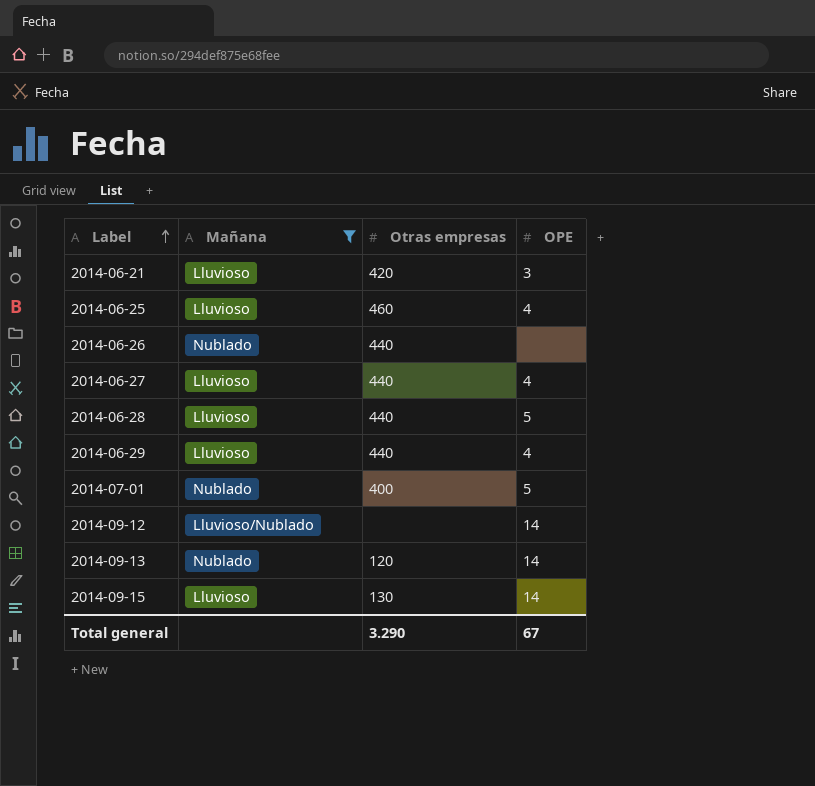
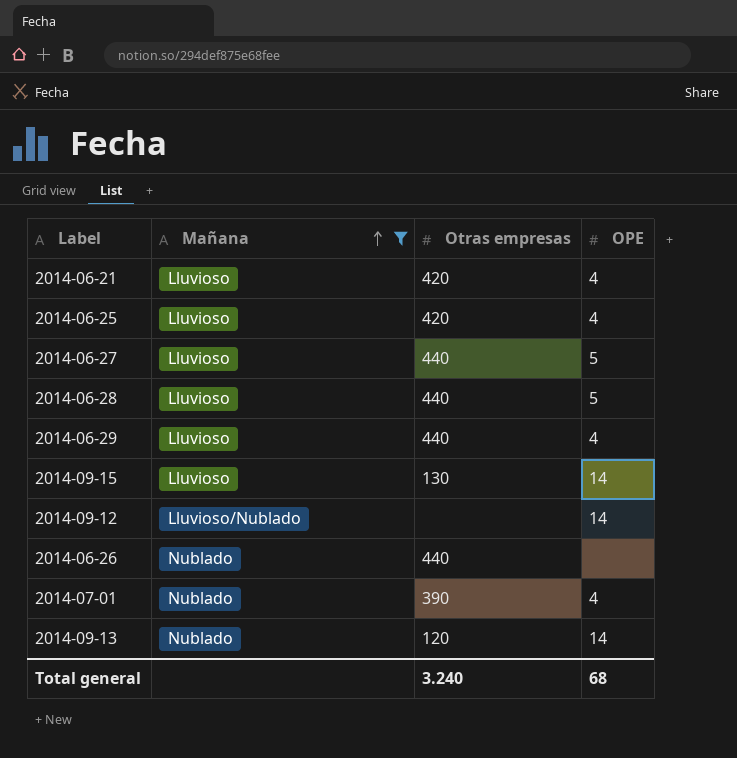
row order: Label ascending -> Mañana ascending
2014-06-21 | OPE: 3 -> 4
2014-06-25 | Otras empresas: 460 -> 420
2014-06-27 | OPE: 4 -> 5
2014-07-01 | Otras empresas: 400 -> 390
2014-07-01 | OPE: 5 -> 4
Total general | Otras empresas: 3.290 -> 3.240
Total general | OPE: 67 -> 68

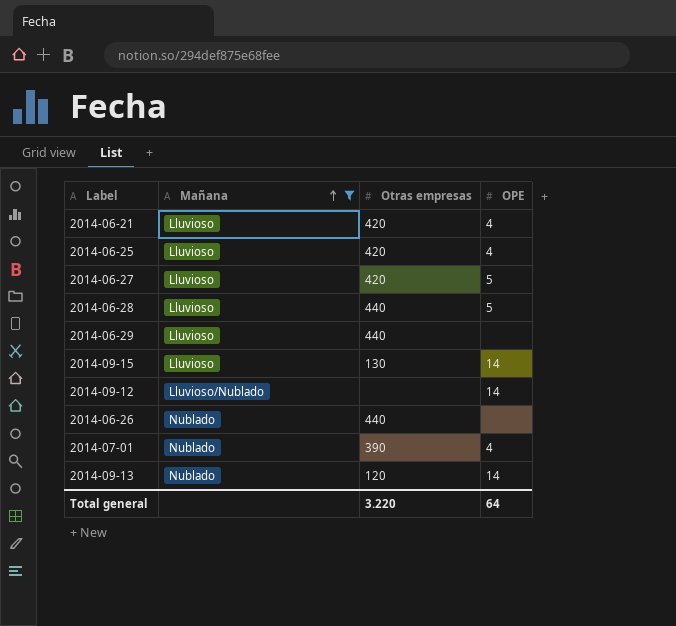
2014-06-27 | Otras empresas: 440 -> 420
2014-06-29 | OPE: 4 -> none
Total general | Otras empresas: 3.240 -> 3.220
Total general | OPE: 68 -> 64

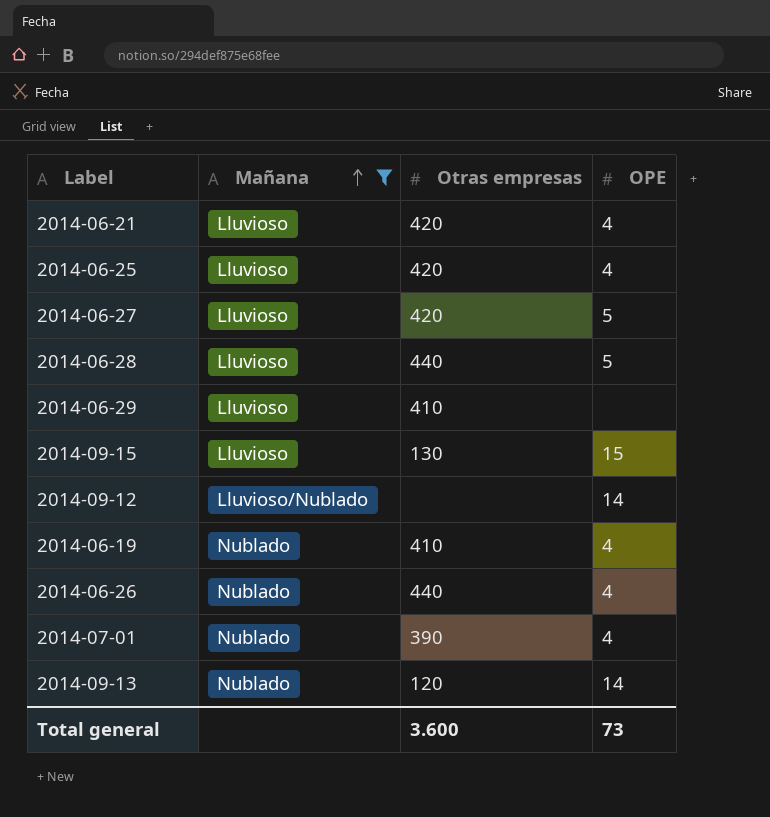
2014-06-29 | Otras empresas: 440 -> 410
2014-09-15 | OPE: 14 -> 15
row 2014-06-19: none -> Nublado | 410 | 4
2014-06-26 | OPE: none -> 4
Total general | Otras empresas: 3.220 -> 3.600
Total general | OPE: 64 -> 73

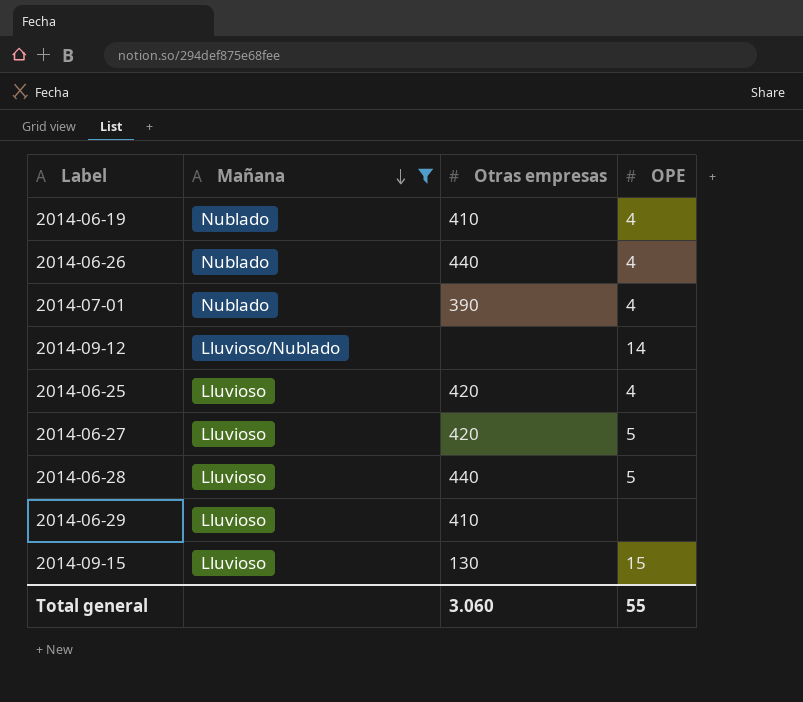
row order: Mañana ascending -> Mañana descending
row 2014-06-21: Lluvioso | 420 | 4 -> none
row 2014-09-13: Nublado | 120 | 14 -> none
Total general | Otras empresas: 3.600 -> 3.060
Total general | OPE: 73 -> 55

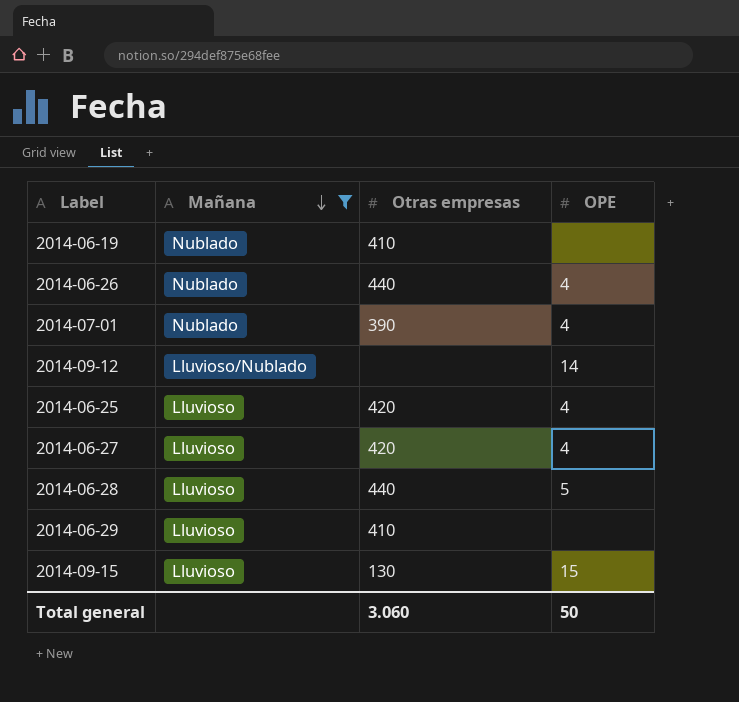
2014-06-19 | OPE: 4 -> none
2014-06-27 | OPE: 5 -> 4
Total general | OPE: 55 -> 50

